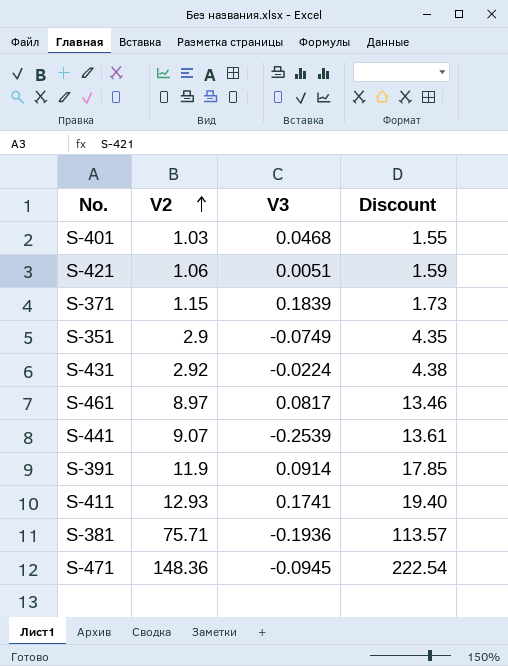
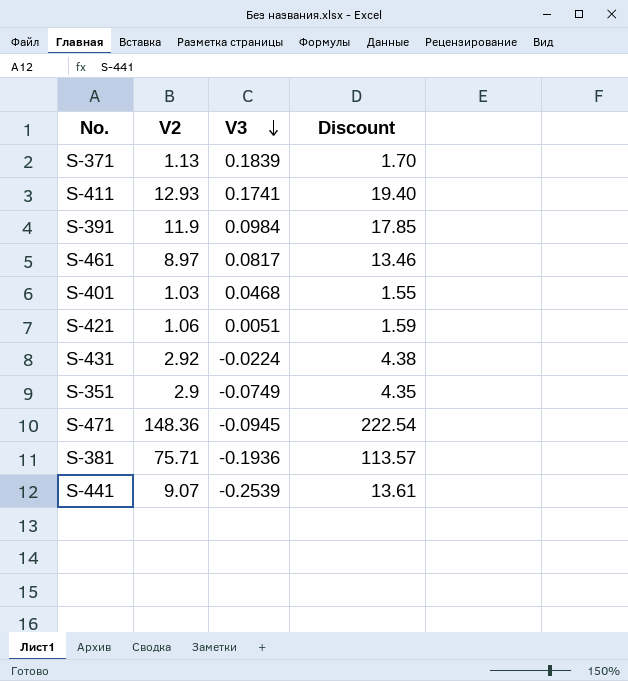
row order: V2 ascending -> V3 descending
S-371 | V2: 1.15 -> 1.13
S-371 | Discount: 1.73 -> 1.70
S-391 | V3: 0.0914 -> 0.0984

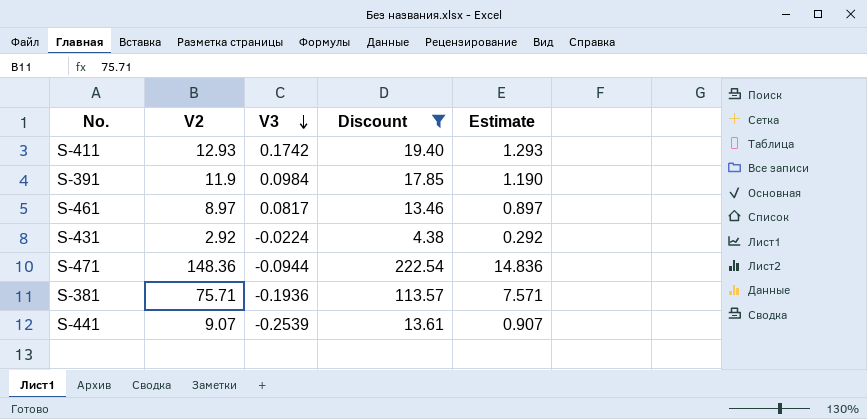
filter: none -> Discount >= 4.38
column Estimate | formula: none -> [V2] * 0.1
S-411 | V3: 0.1741 -> 0.1742
S-471 | V3: -0.0945 -> -0.0944

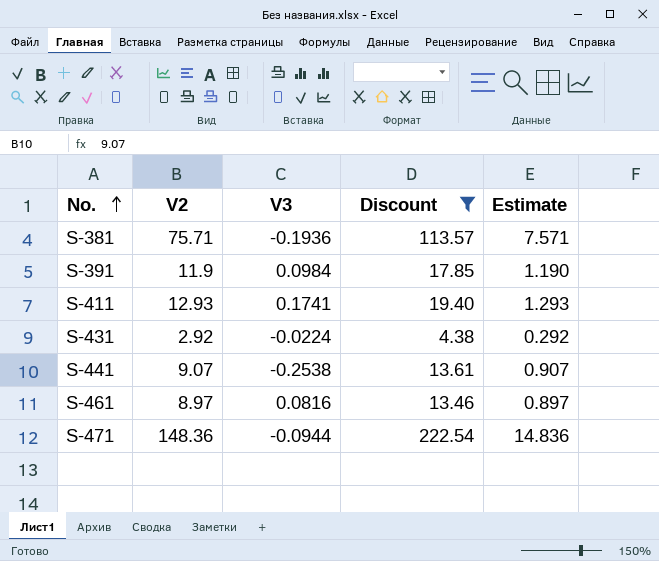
row order: V3 descending -> No. ascending
S-411 | V3: 0.1742 -> 0.1741
S-441 | V3: -0.2539 -> -0.2538
S-461 | V3: 0.0817 -> 0.0816

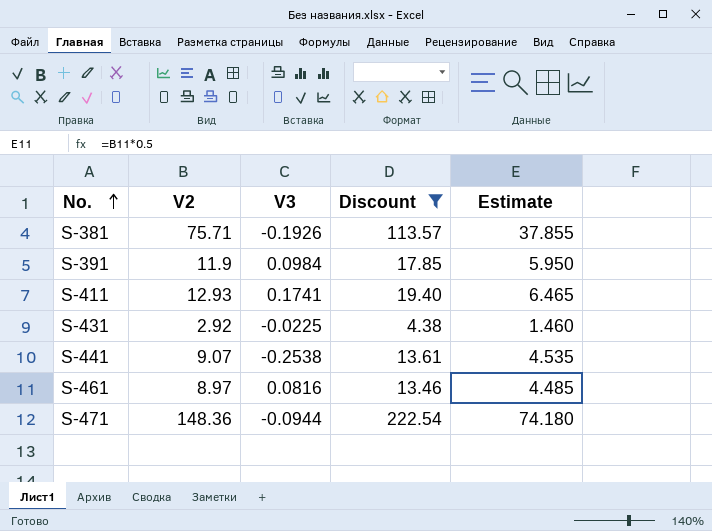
column Estimate | formula: [V2] * 0.1 -> [V2] * 0.5
S-381 | V3: -0.1936 -> -0.1926
S-431 | V3: -0.0224 -> -0.0225

